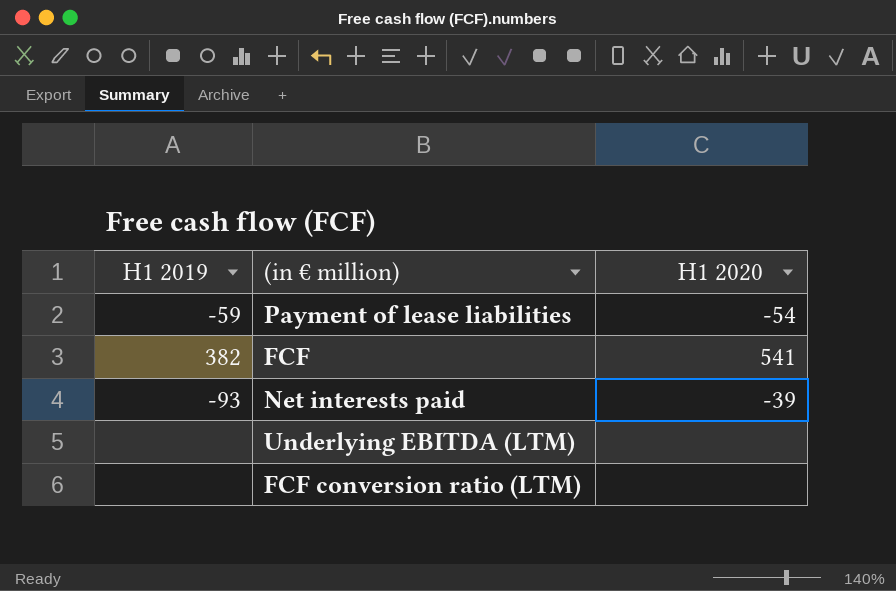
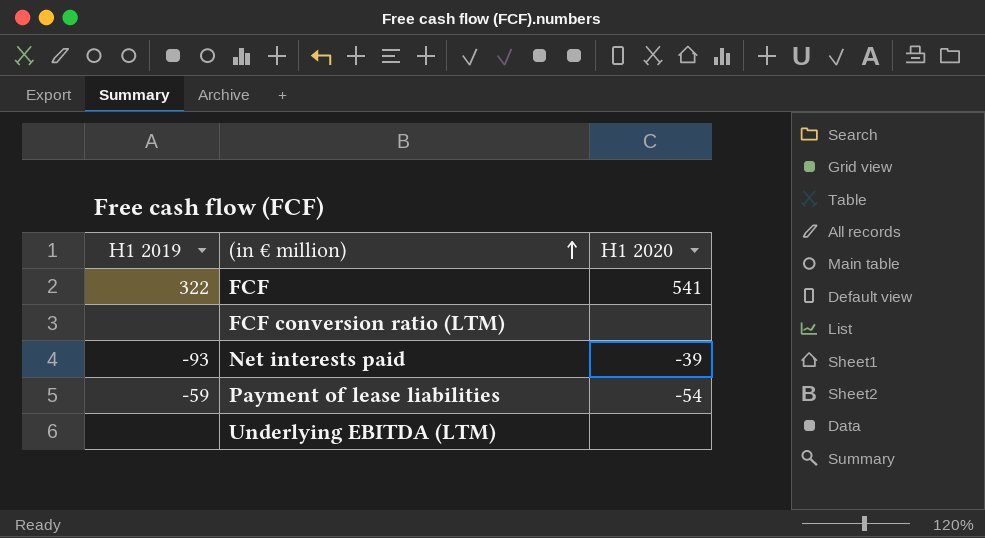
row order: none -> (in € million) ascending
FCF | H1 2019: 382 -> 322

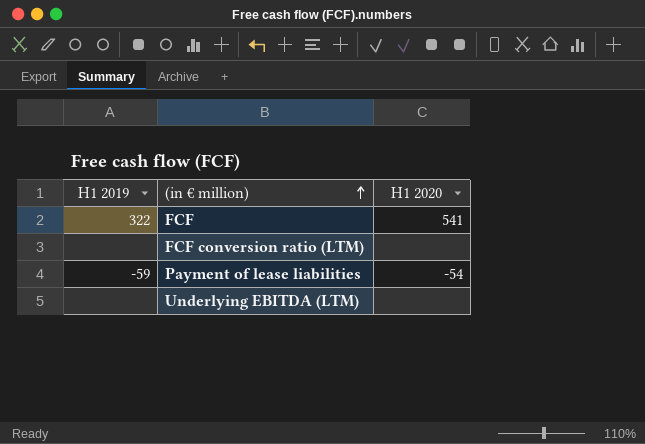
row Net interests paid: -93 | -39 -> none

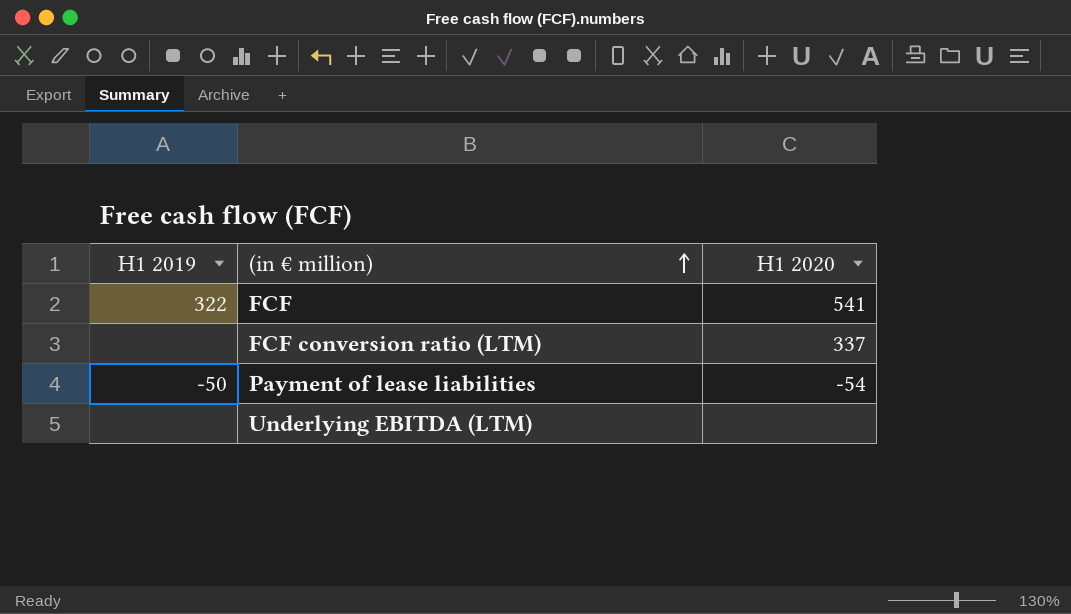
FCF conversion ratio (LTM) | H1 2020: none -> 337
Payment of lease liabilities | H1 2019: -59 -> -50

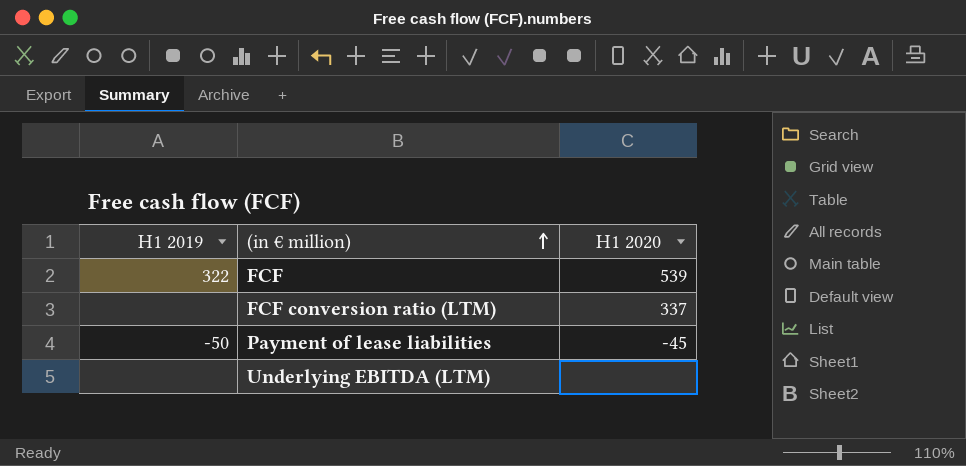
FCF | H1 2020: 541 -> 539
Payment of lease liabilities | H1 2020: -54 -> -45

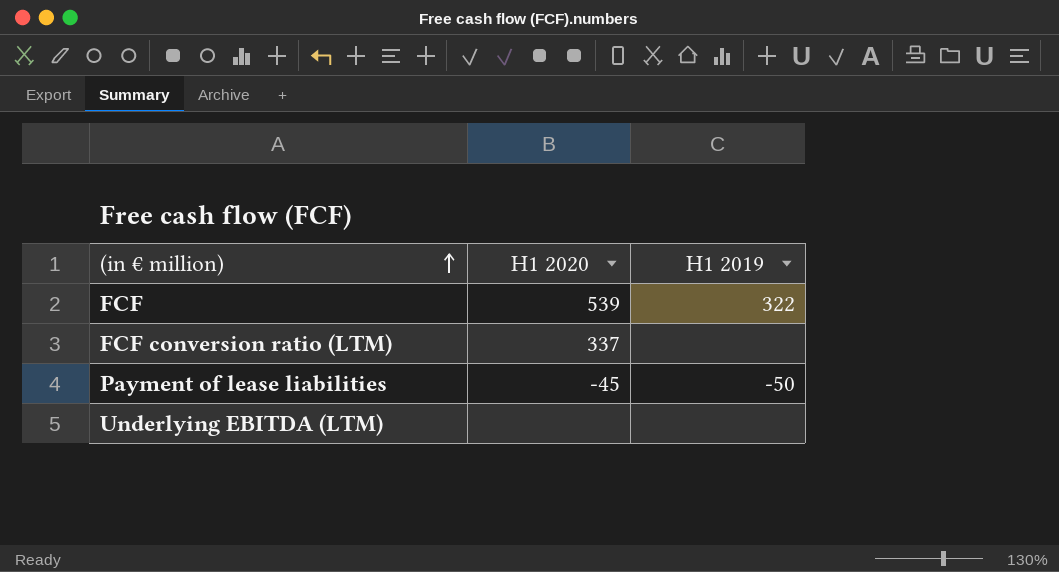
column H1 2019 | position: 1 -> 3

